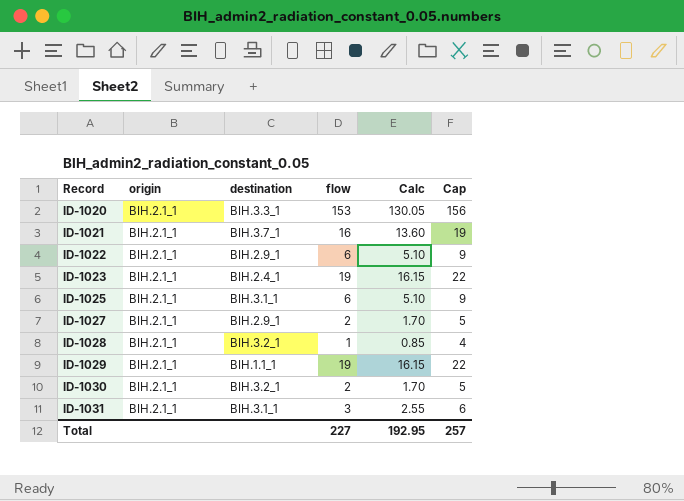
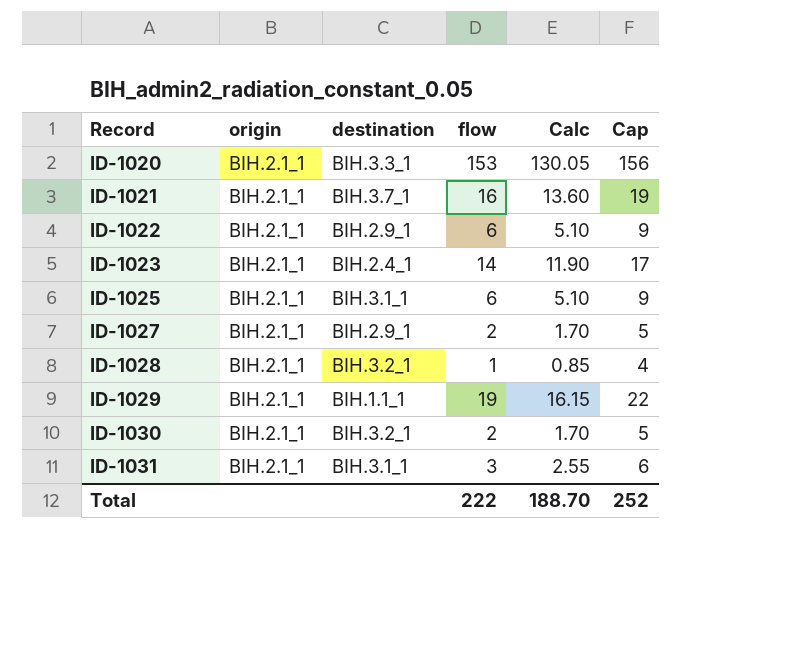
ID-1023 | flow: 19 -> 14
ID-1023 | Calc: 16.15 -> 11.90
ID-1023 | Cap: 22 -> 17
Total | flow: 227 -> 222
Total | Calc: 192.95 -> 188.70
Total | Cap: 257 -> 252

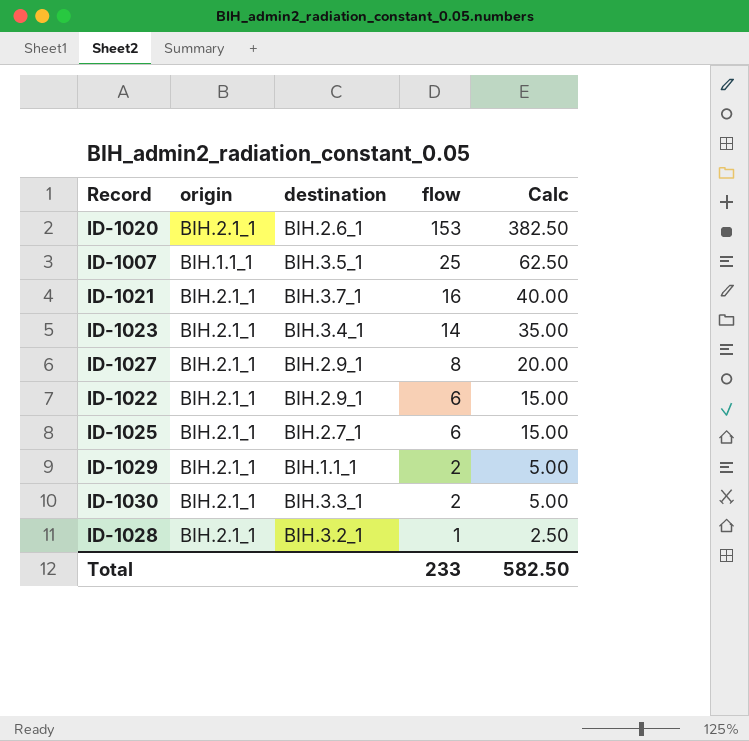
row order: Record ascending -> flow descending
column Cap | formula: [flow] + 3 -> none
column Calc | formula: [flow] * 0.85 -> [flow] * 2.5
row ID-1031: BIH.2.1_1 | BIH.3.1_1 | 3 | 2.55 | 6 -> none
ID-1020 | destination: BIH.3.3_1 -> BIH.2.6_1
row ID-1007: none -> BIH.1.1_1 | BIH.3.5_1 | 25 | 62.50
ID-1023 | destination: BIH.2.4_1 -> BIH.3.4_1
ID-1027 | flow: 2 -> 8
ID-1025 | destination: BIH.3.1_1 -> BIH.2.7_1
ID-1029 | flow: 19 -> 2
ID-1030 | destination: BIH.3.2_1 -> BIH.3.3_1
Total | flow: 222 -> 233
Total | Calc: 188.70 -> 582.50

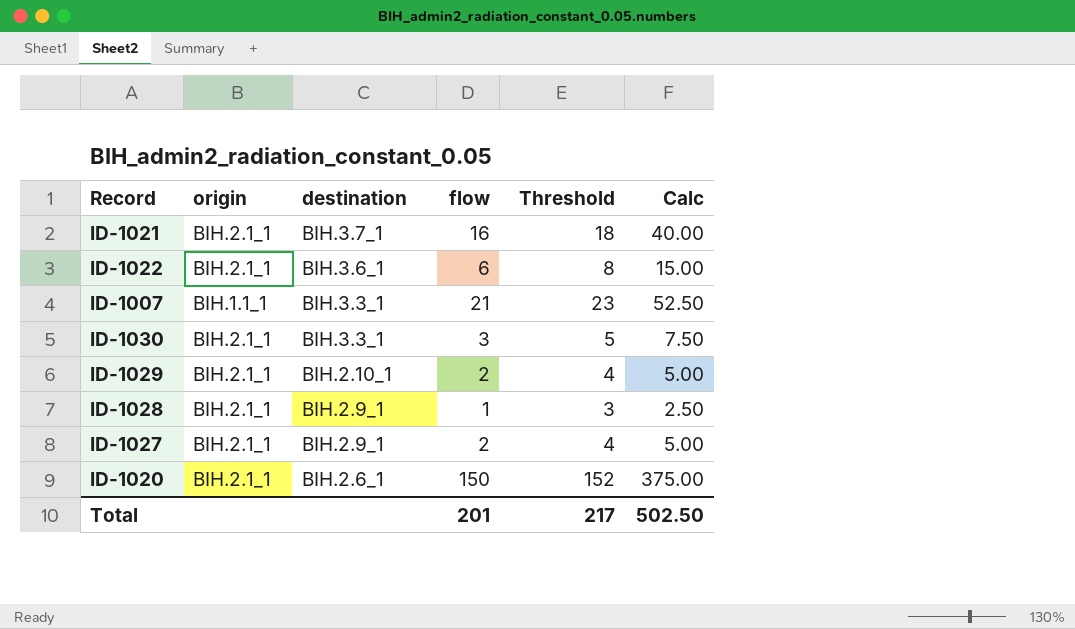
row order: flow descending -> destination descending
column Threshold | formula: none -> [flow] + 2
row ID-1023: BIH.2.1_1 | BIH.3.4_1 | 14 | 35.00 -> none
row ID-1025: BIH.2.1_1 | BIH.2.7_1 | 6 | 15.00 -> none
ID-1022 | destination: BIH.2.9_1 -> BIH.3.6_1
ID-1007 | destination: BIH.3.5_1 -> BIH.3.3_1
ID-1007 | flow: 25 -> 21
ID-1007 | Calc: 62.50 -> 52.50
ID-1030 | flow: 2 -> 3
ID-1030 | Calc: 5.00 -> 7.50
ID-1029 | destination: BIH.1.1_1 -> BIH.2.10_1
ID-1028 | destination: BIH.3.2_1 -> BIH.2.9_1
ID-1027 | flow: 8 -> 2
ID-1027 | Calc: 20.00 -> 5.00
ID-1020 | flow: 153 -> 150
ID-1020 | Calc: 382.50 -> 375.00
Total | flow: 233 -> 201
Total | Calc: 582.50 -> 502.50

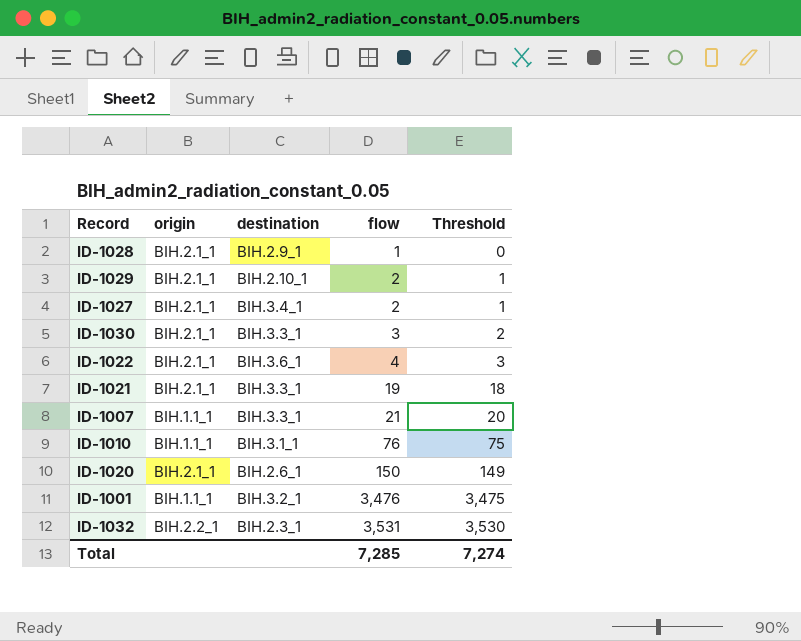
row order: destination descending -> flow ascending
column Calc | formula: [flow] * 2.5 -> none
column Threshold | formula: [flow] + 2 -> [flow] - 1
ID-1027 | destination: BIH.2.9_1 -> BIH.3.4_1
ID-1022 | flow: 6 -> 4
ID-1021 | destination: BIH.3.7_1 -> BIH.3.3_1
ID-1021 | flow: 16 -> 19
row ID-1010: none -> BIH.1.1_1 | BIH.3.1_1 | 76 | 75
row ID-1001: none -> BIH.1.1_1 | BIH.3.2_1 | 3,476 | 3,475
row ID-1032: none -> BIH.2.2_1 | BIH.2.3_1 | 3,531 | 3,530
Total | flow: 201 -> 7,285
Total | Threshold: 217 -> 7,274

